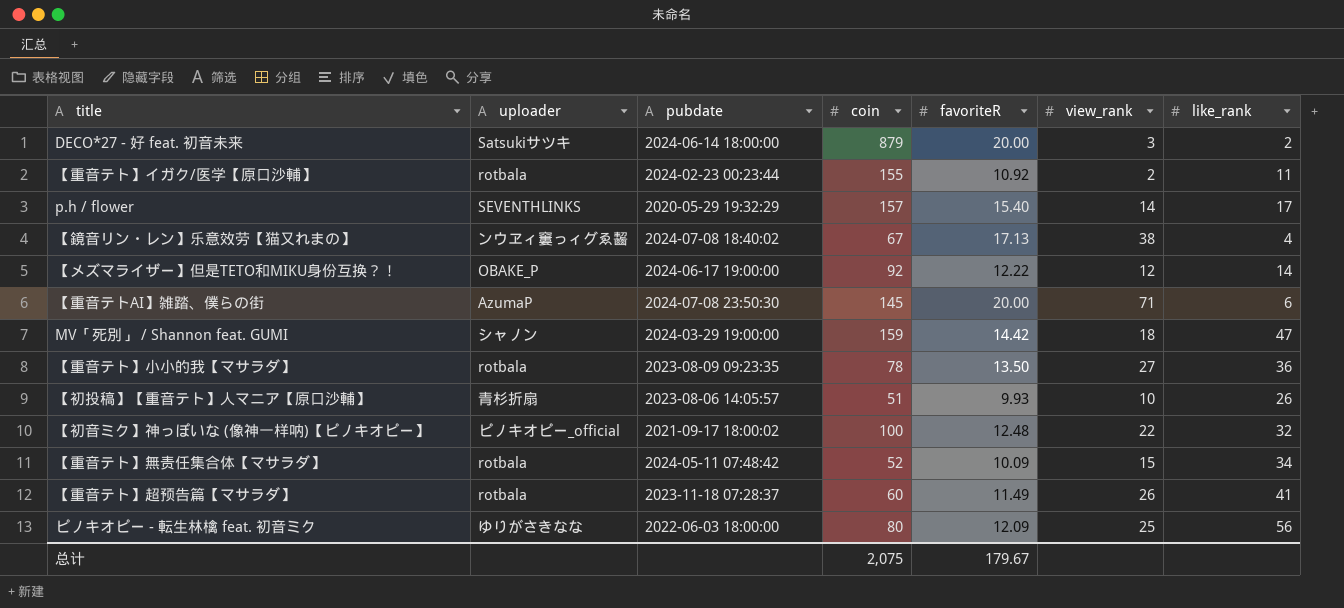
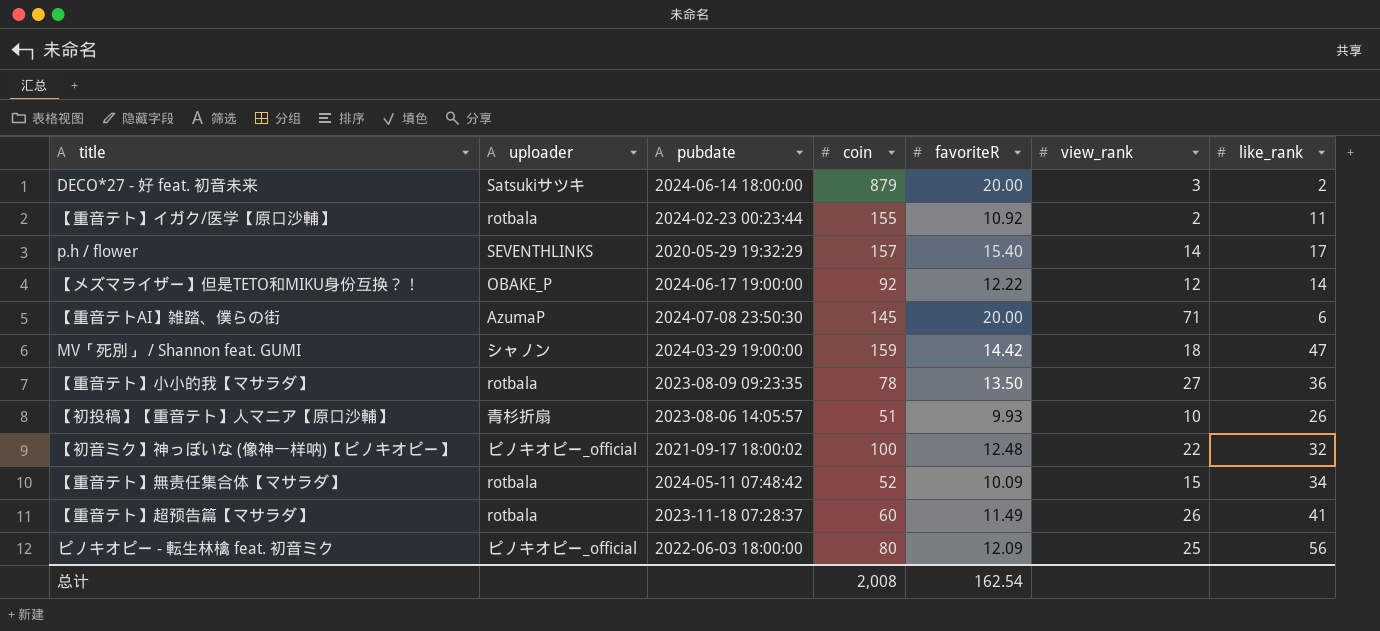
row 【鏡音リン・レン】乐意效劳【猫又れまの】: ンウヱィ窶っィグゑ齧 | 2024-07-08 18:40:02 | 67 | 17.13 | 38 | 4 -> none
ピノキオピー - 転生林檎 feat. 初音ミク | uploader: ゆりがさきなな -> ピノキオピー_official
总计 | coin: 2,075 -> 2,008
总计 | favoriteR: 179.67 -> 162.54

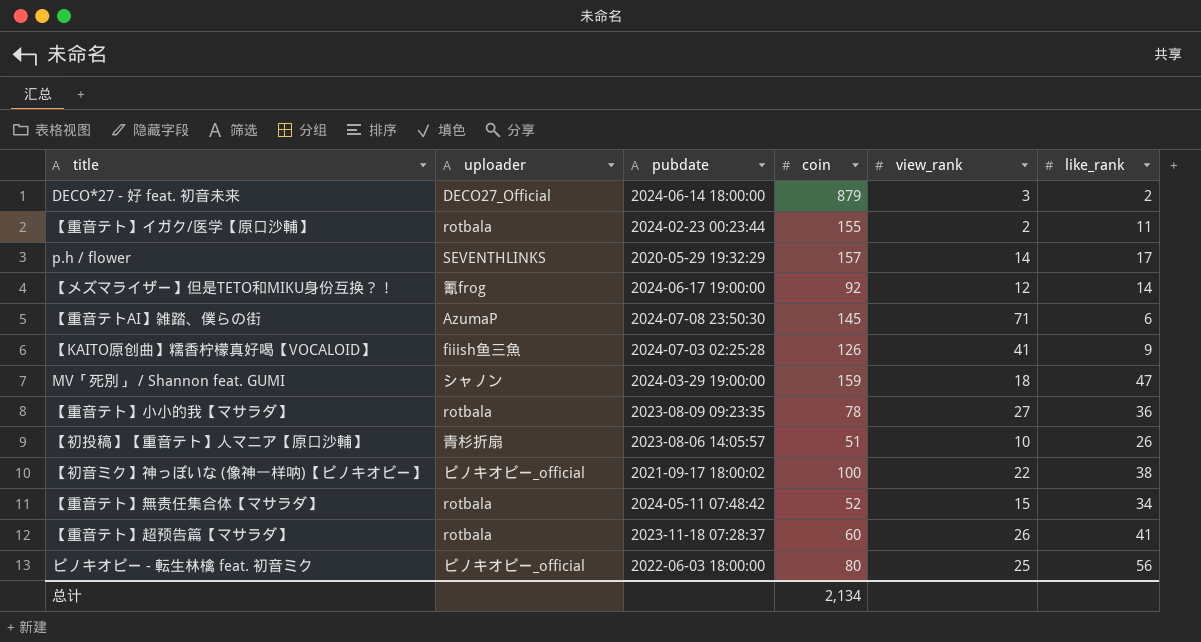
column favoriteR | position: 5 -> none
DECO*27 - 好 feat. 初音未来 | uploader: Satsukiサツキ -> DECO27_Official
【メズマライザー】但是TETO和MIKU身份互换？！ | uploader: OBAKE_P -> 氰frog
row 【KAITO原创曲】糯香柠檬真好喝【VOCALOID】: none -> fiiish鱼三魚 | 2024-07-03 02:25:28 | 126 | 41 | 9
【初音ミク】神っぽいな (像神一样呐)【ピノキオピー】 | like_rank: 32 -> 38
总计 | coin: 2,008 -> 2,134

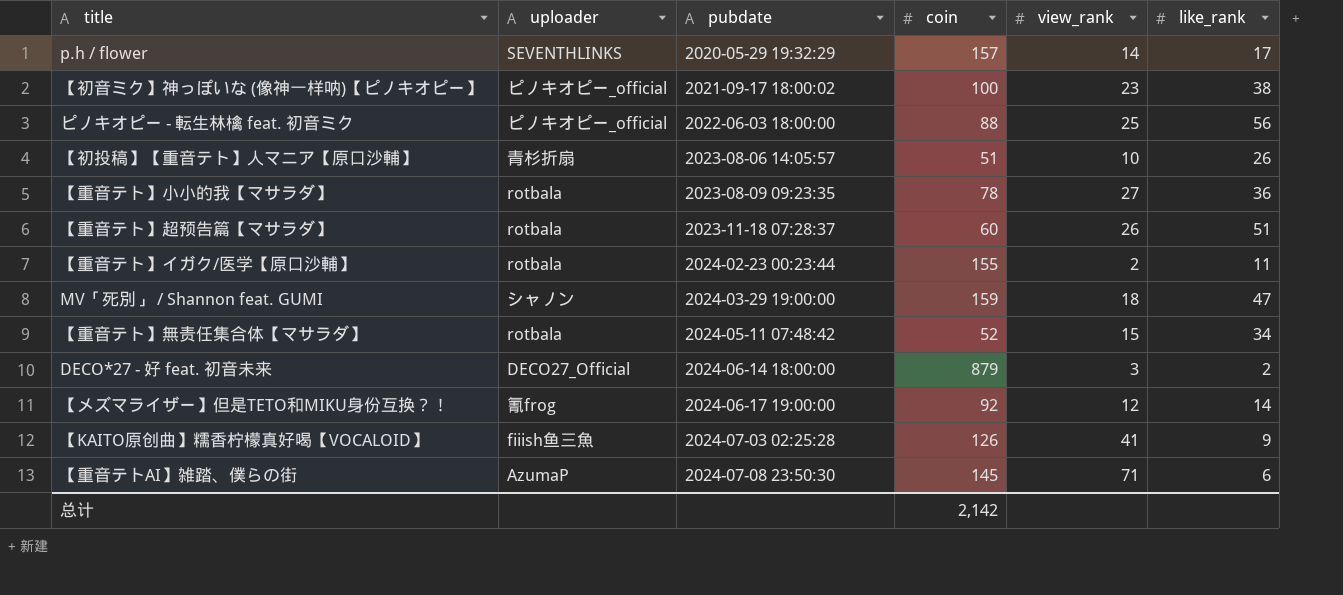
row order: none -> pubdate ascending
【初音ミク】神っぽいな (像神一样呐)【ピノキオピー】 | view_rank: 22 -> 23
ピノキオピー - 転生林檎 feat. 初音ミク | coin: 80 -> 88
【重音テト】超预告篇【マサラダ】 | like_rank: 41 -> 51
总计 | coin: 2,134 -> 2,142

